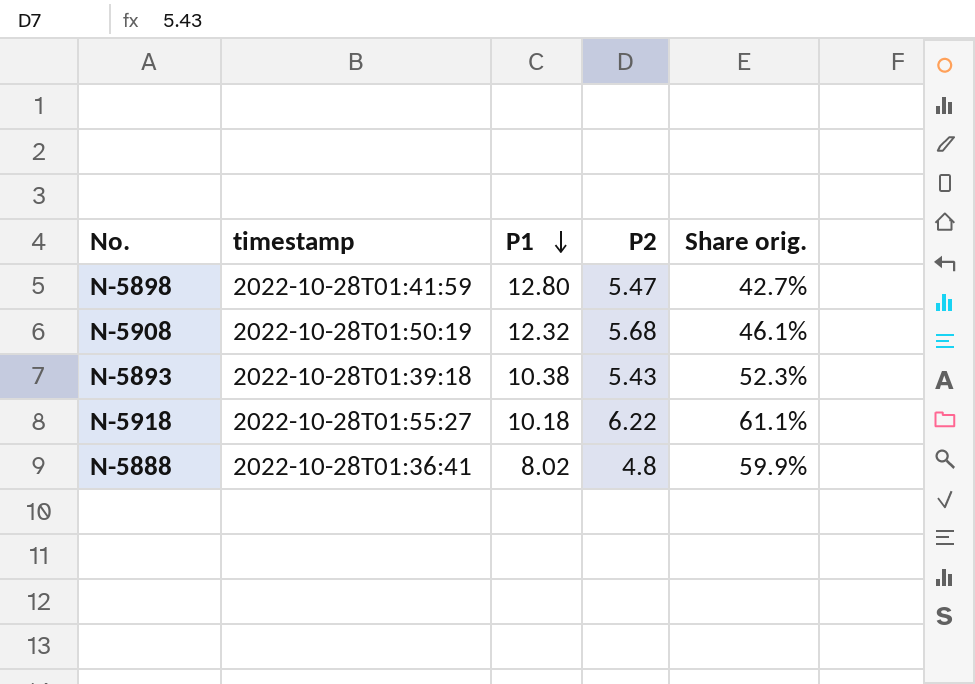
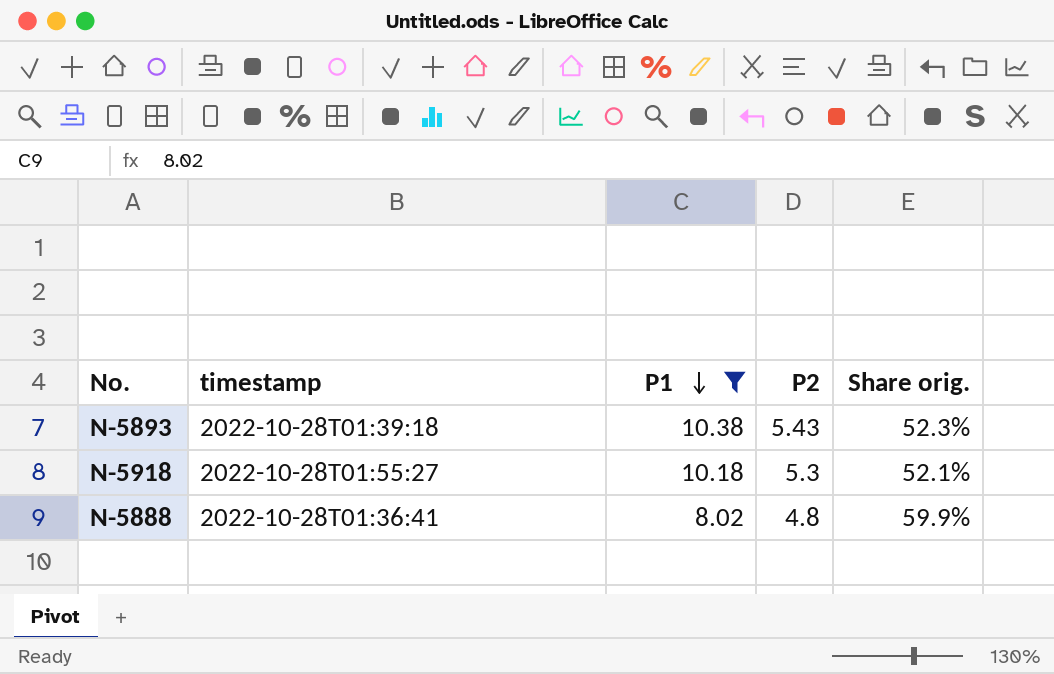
filter: none -> P1 <= 10.38
N-5918 | P2: 6.22 -> 5.3
N-5918 | Share orig.: 61.1% -> 52.1%

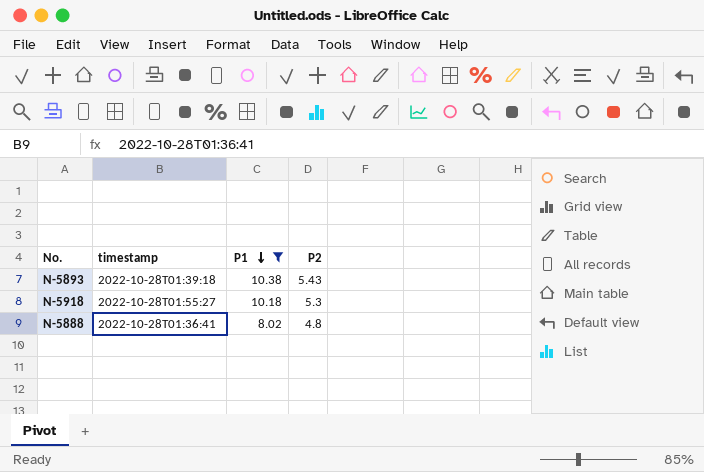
column Share orig. | formula: [P2] / [P1] -> none

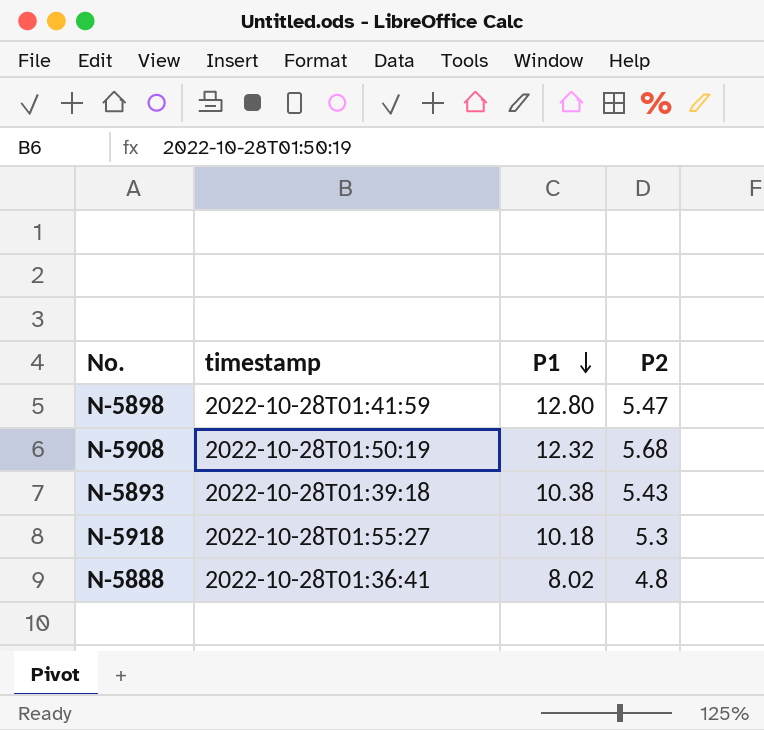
filter: P1 <= 10.38 -> none

